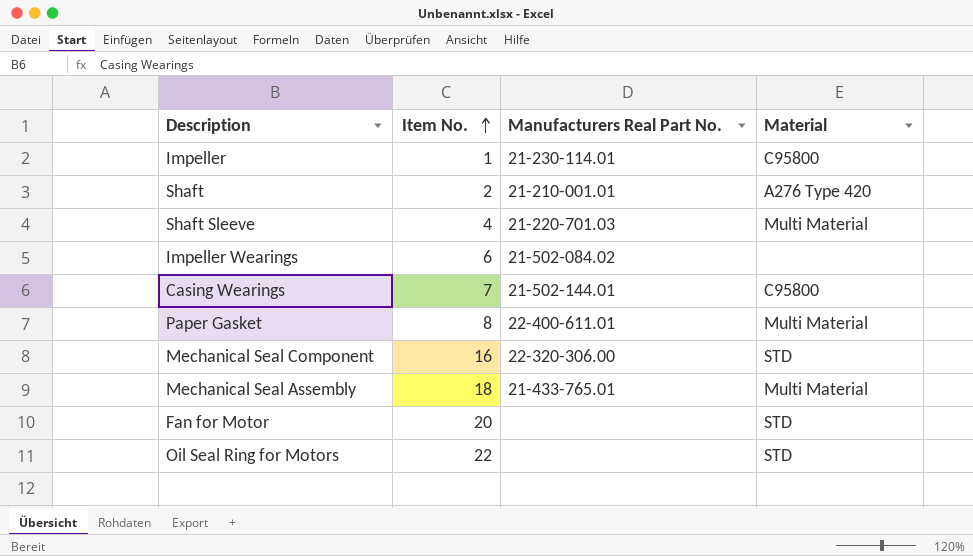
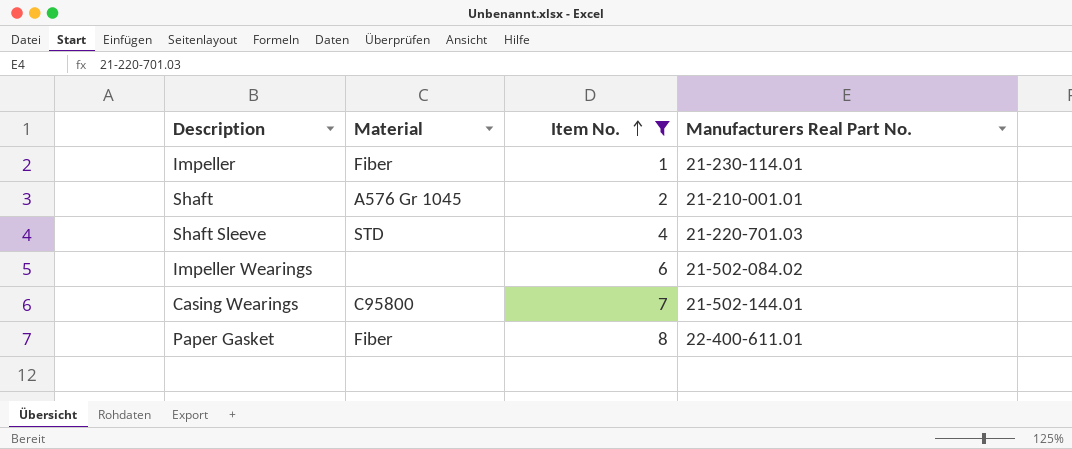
filter: none -> Item No. <= 8
column Material | position: 4 -> 2
Impeller | Material: C95800 -> Fiber
Shaft | Material: A276 Type 420 -> A576 Gr 1045
Shaft Sleeve | Material: Multi Material -> STD
Paper Gasket | Material: Multi Material -> Fiber

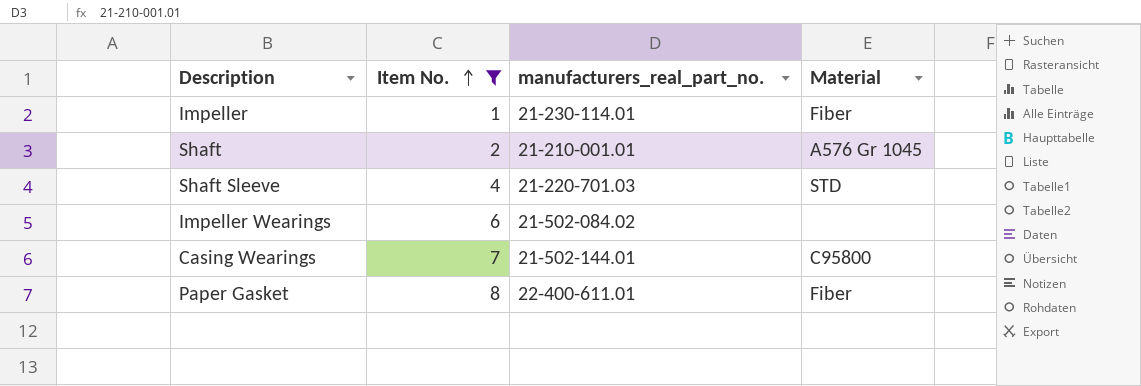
column name: Manufacturers Real Part No. -> manufacturers_real_part_no.
column Material | position: 2 -> 4

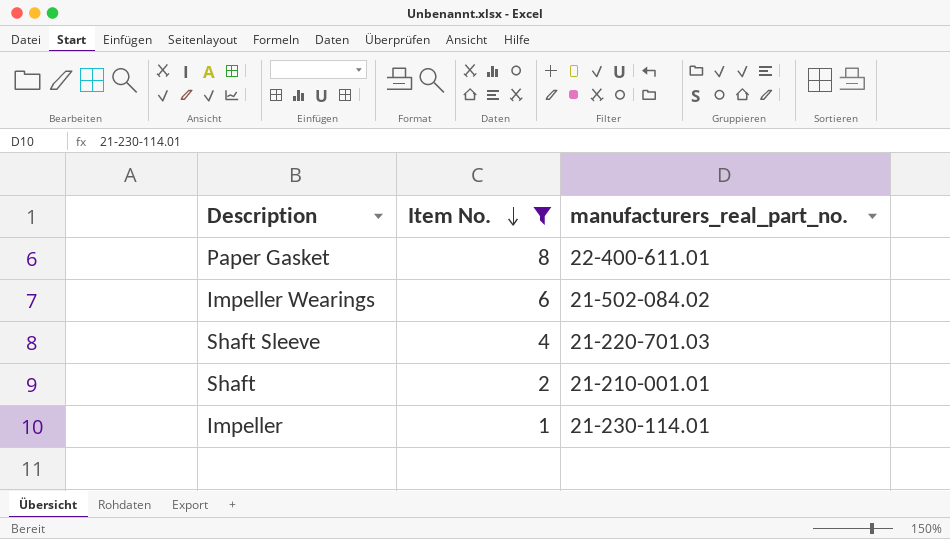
row order: Item No. ascending -> Item No. descending
column Material | position: 4 -> none
row Casing Wearings: 7 | 21-502-144.01 | C95800 -> none

